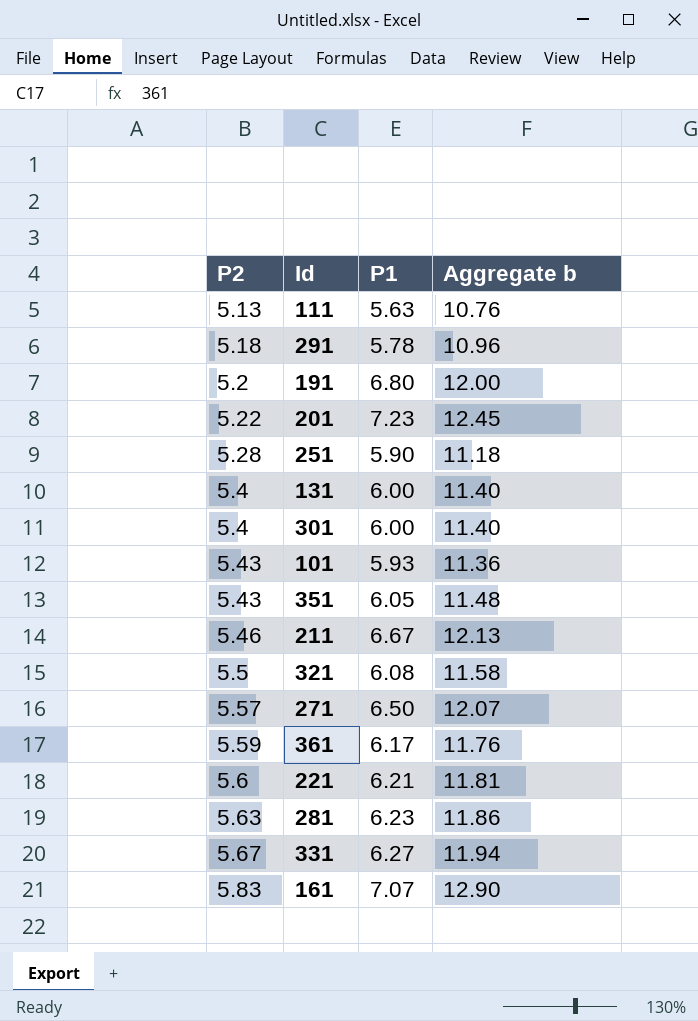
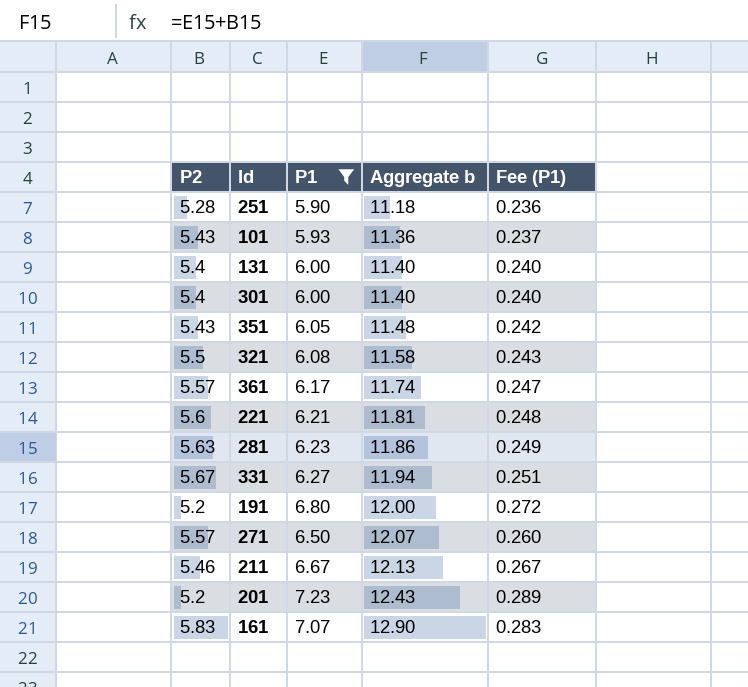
filter: none -> P1 >= 5.90
row order: P2 ascending -> Aggregate b ascending
column Fee (P1) | formula: none -> [P1] * 0.04
361 | P2: 5.59 -> 5.57
361 | Aggregate b: 11.76 -> 11.74
201 | P2: 5.22 -> 5.2
201 | Aggregate b: 12.45 -> 12.43

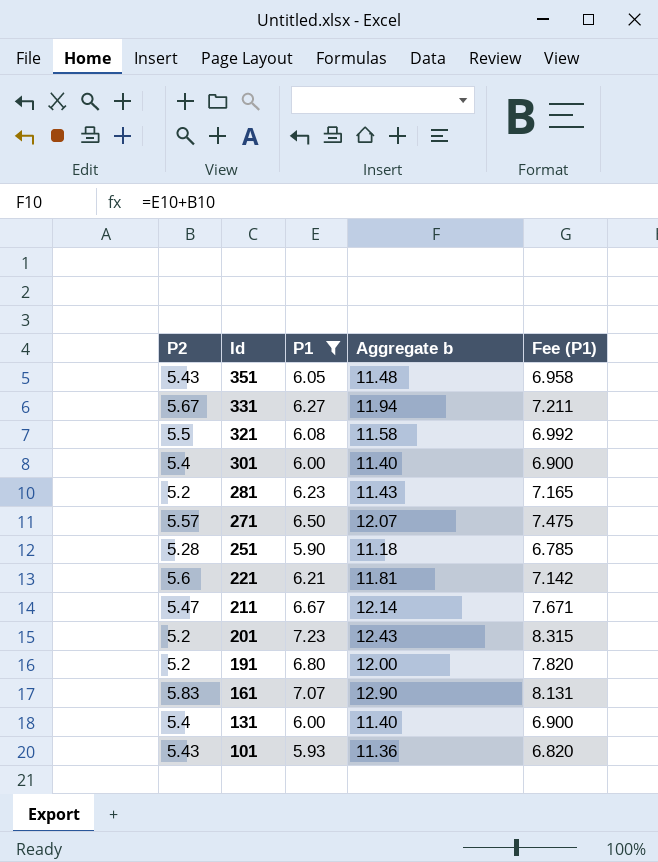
row order: Aggregate b ascending -> Id descending
column Fee (P1) | formula: [P1] * 0.04 -> [P1] * 1.15
row 361: 5.57 | 6.17 | 11.74 | 0.247 -> none
281 | P2: 5.63 -> 5.2
281 | Aggregate b: 11.86 -> 11.43
211 | P2: 5.46 -> 5.47
211 | Aggregate b: 12.13 -> 12.14

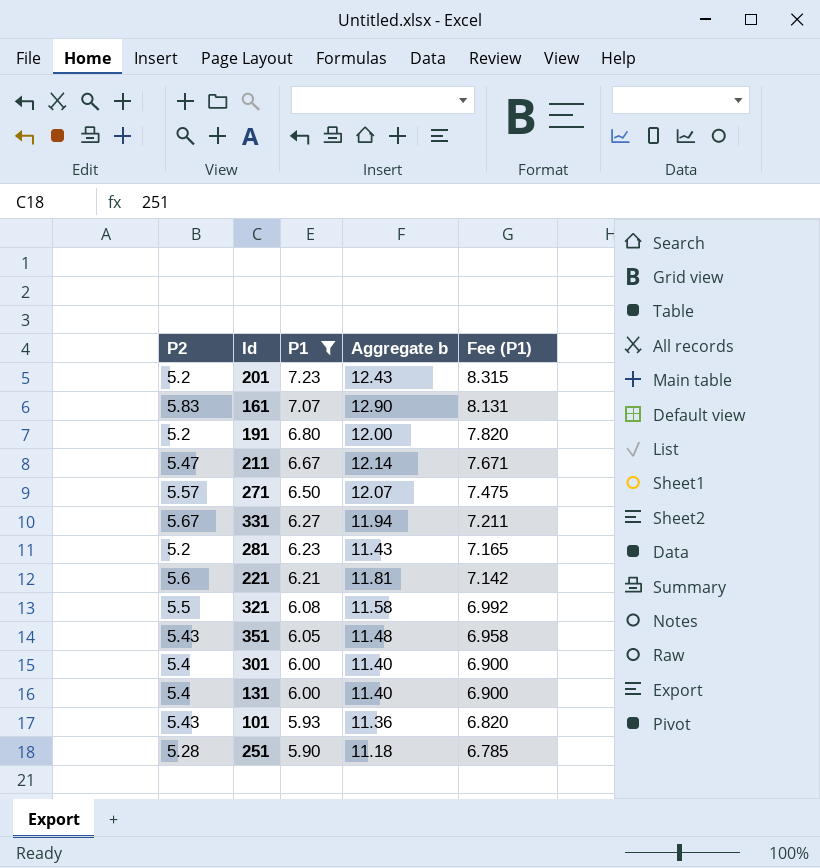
row order: Id descending -> P1 descending

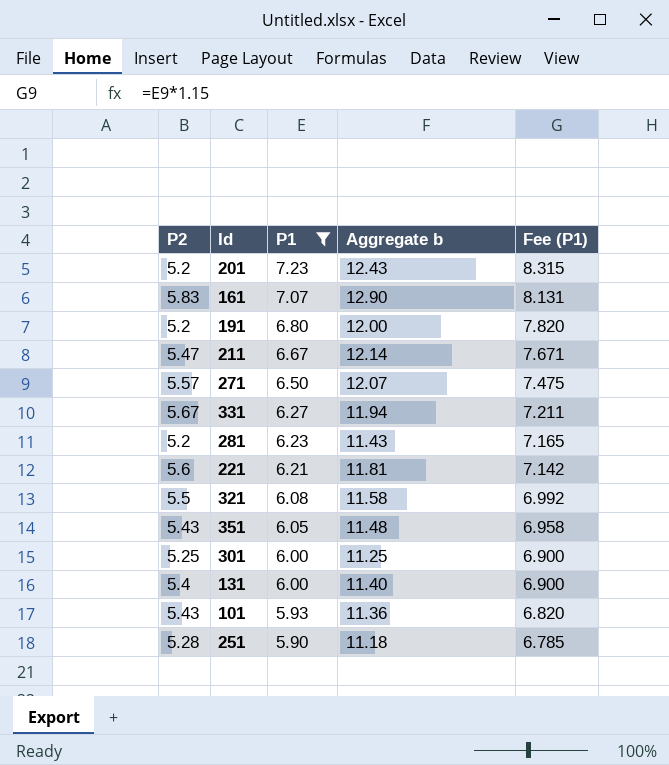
301 | P2: 5.4 -> 5.25
301 | Aggregate b: 11.40 -> 11.25

